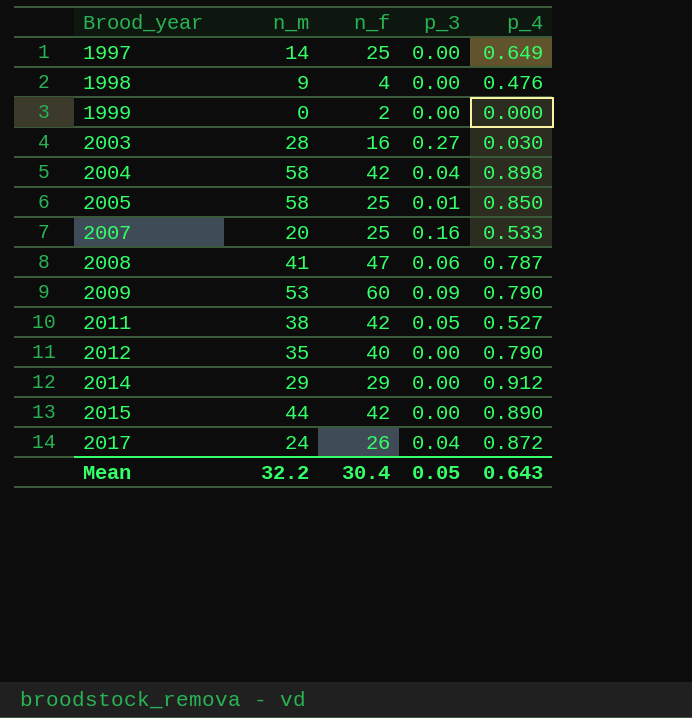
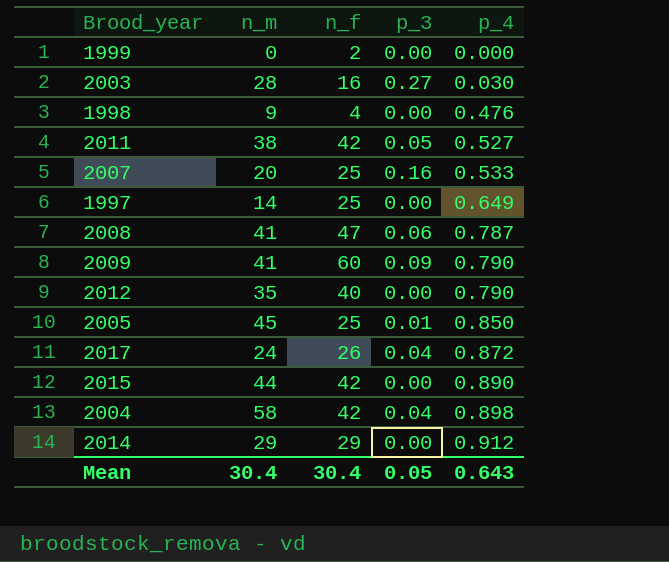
row order: Brood_year ascending -> p_4 ascending
2009 | n_m: 53 -> 41
2005 | n_m: 58 -> 45
Mean | n_m: 32.2 -> 30.4

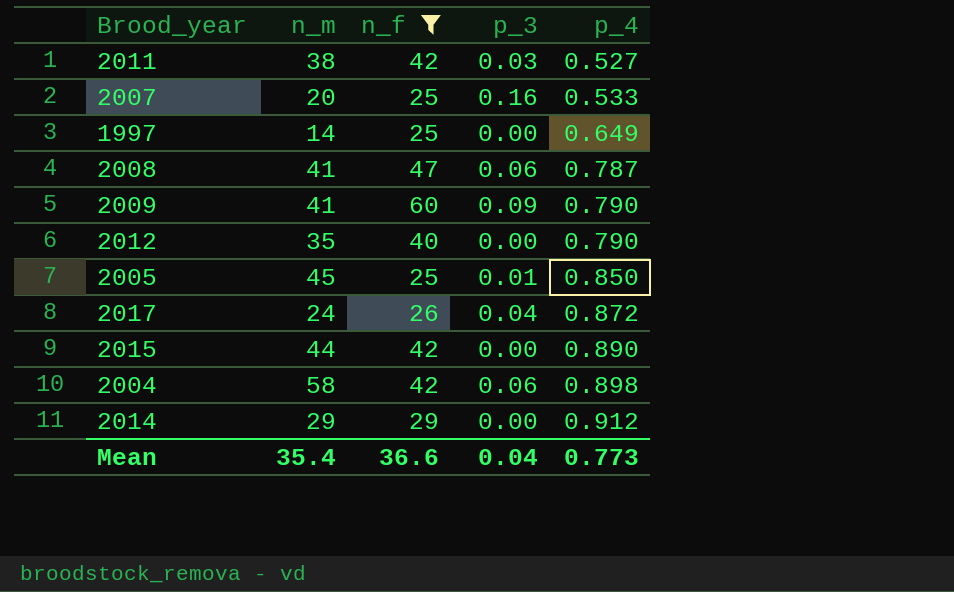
filter: none -> n_f >= 25
2011 | p_3: 0.05 -> 0.03
2004 | p_3: 0.04 -> 0.06
Mean | n_m: 30.4 -> 35.4
Mean | n_f: 30.4 -> 36.6
Mean | p_3: 0.05 -> 0.04
Mean | p_4: 0.643 -> 0.773

